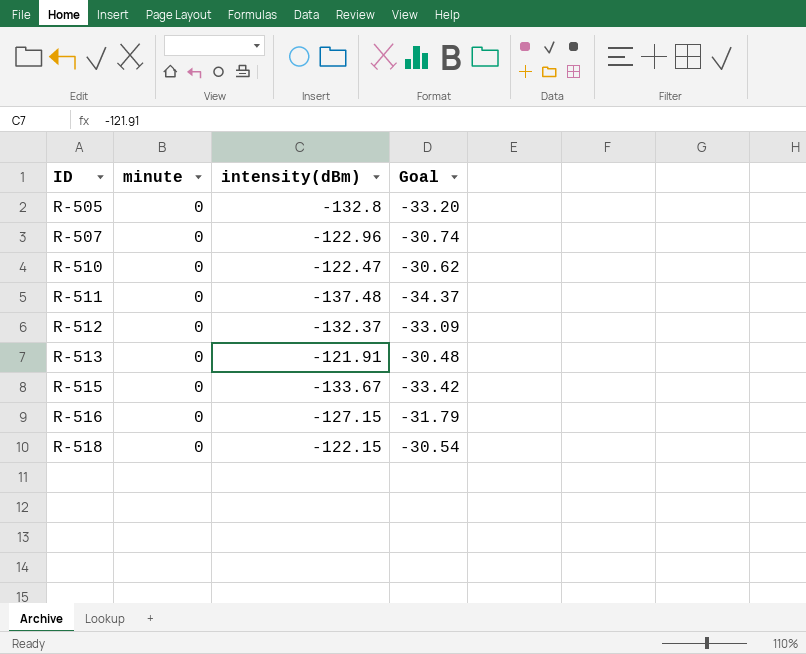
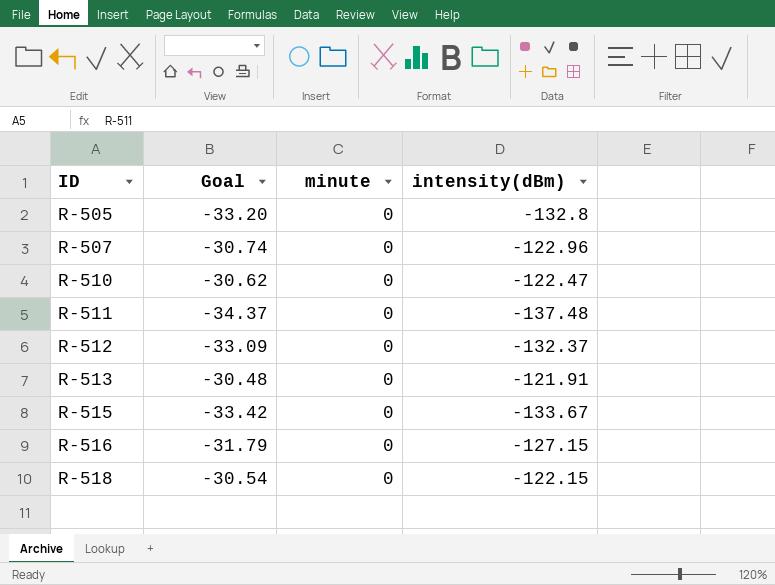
column Goal | position: 4 -> 2

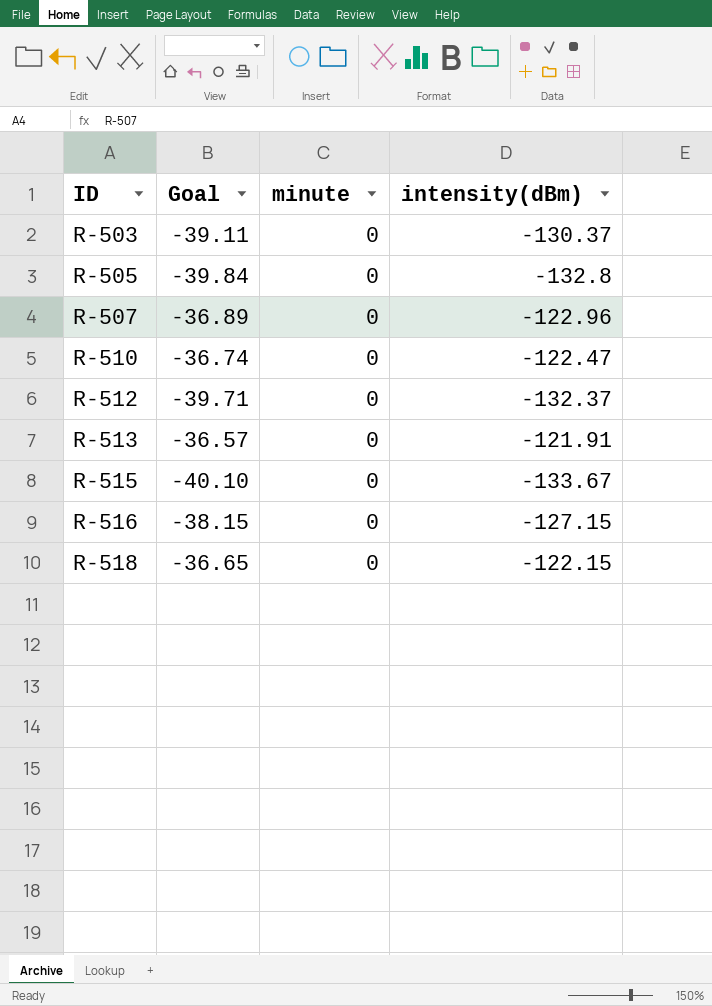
column Goal | formula: [intensity(dBm)] * 0.25 -> [intensity(dBm)] * 0.3
row R-511: -34.37 | 0 | -137.48 -> none
row R-503: none -> -39.11 | 0 | -130.37

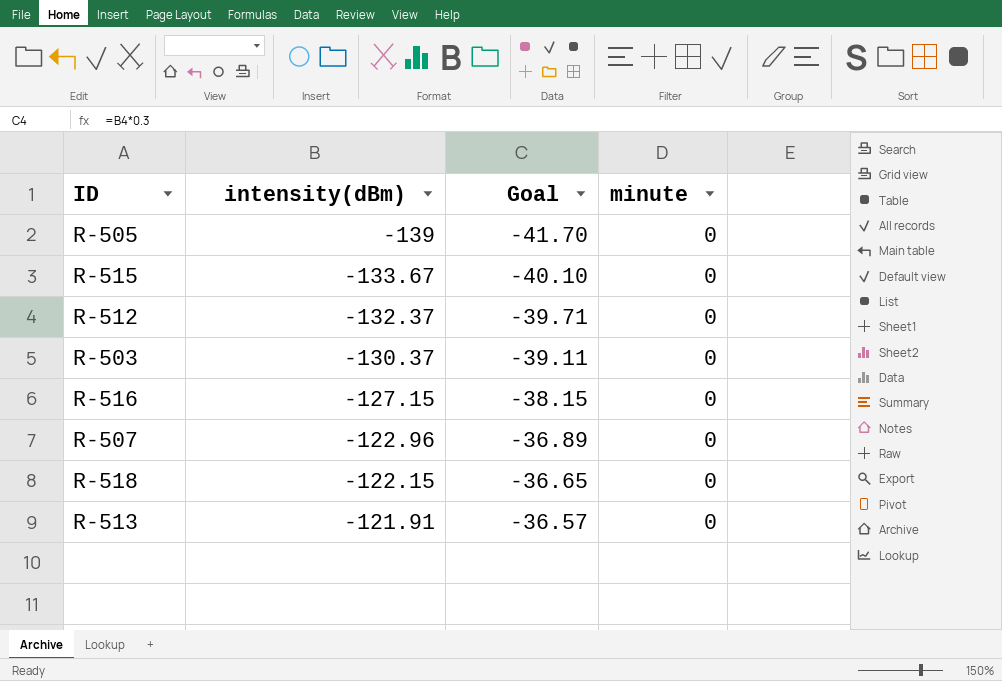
row order: ID ascending -> intensity(dBm) ascending
column intensity(dBm) | position: 4 -> 2
row R-510: -36.74 | 0 | -122.47 -> none
R-505 | intensity(dBm): -132.8 -> -139
R-505 | Goal: -39.84 -> -41.70

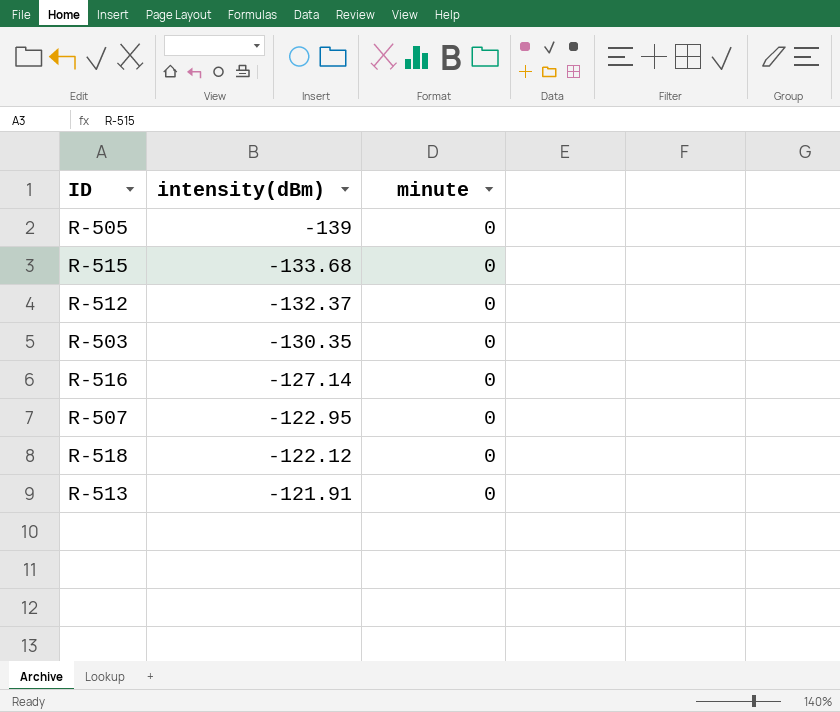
column Goal | formula: [intensity(dBm)] * 0.3 -> none
R-515 | intensity(dBm): -133.67 -> -133.68
R-503 | intensity(dBm): -130.37 -> -130.35
R-516 | intensity(dBm): -127.15 -> -127.14
R-507 | intensity(dBm): -122.96 -> -122.95
R-518 | intensity(dBm): -122.15 -> -122.12

